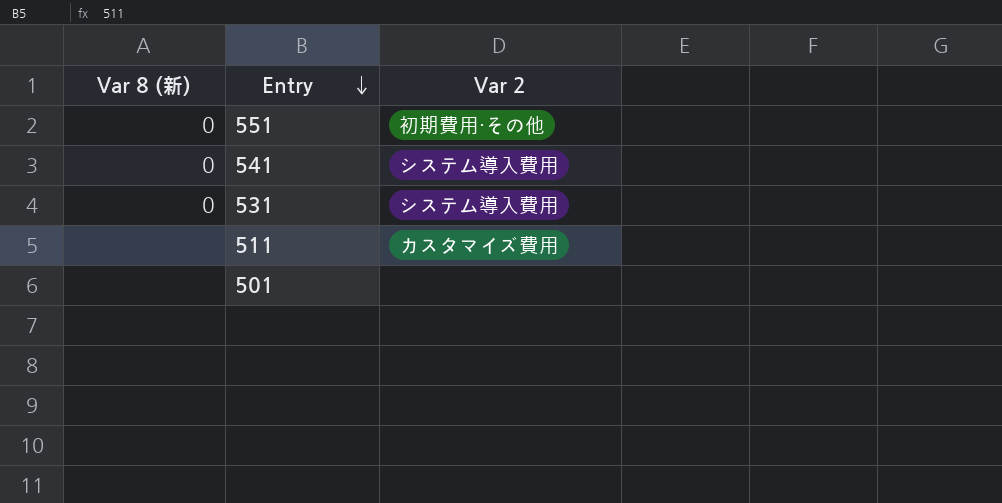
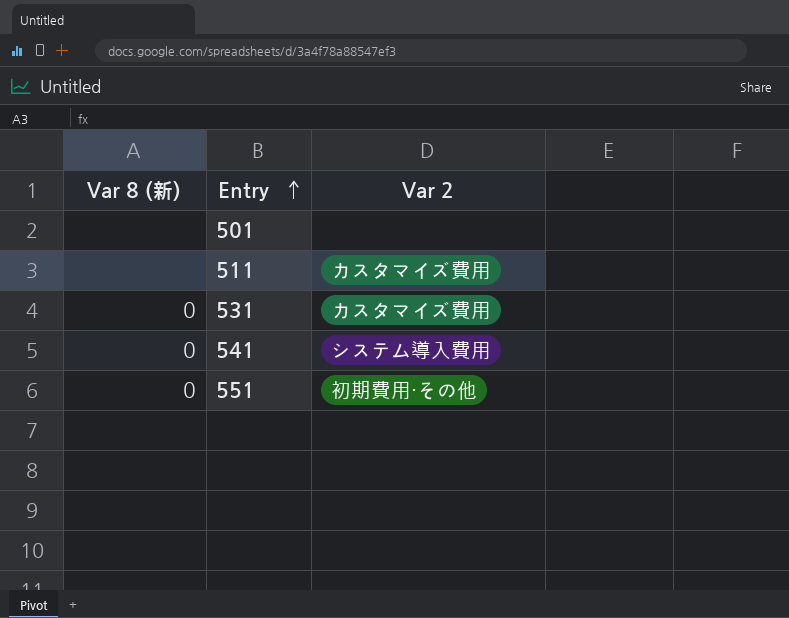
row order: Entry descending -> Entry ascending
531 | Var 2: システム導入費用 -> カスタマイズ費用

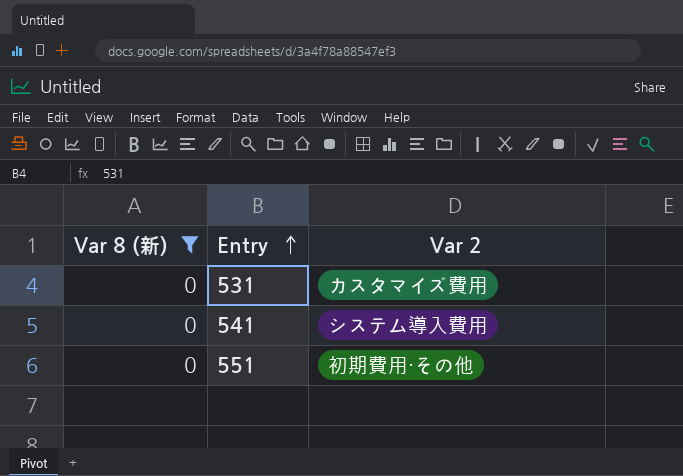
filter: none -> Var 8 (新) = 0

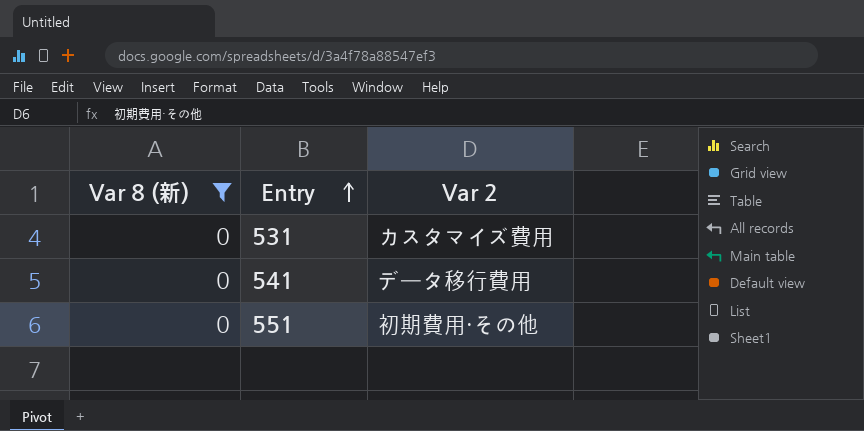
541 | Var 2: システム導入費用 -> データ移行費用

